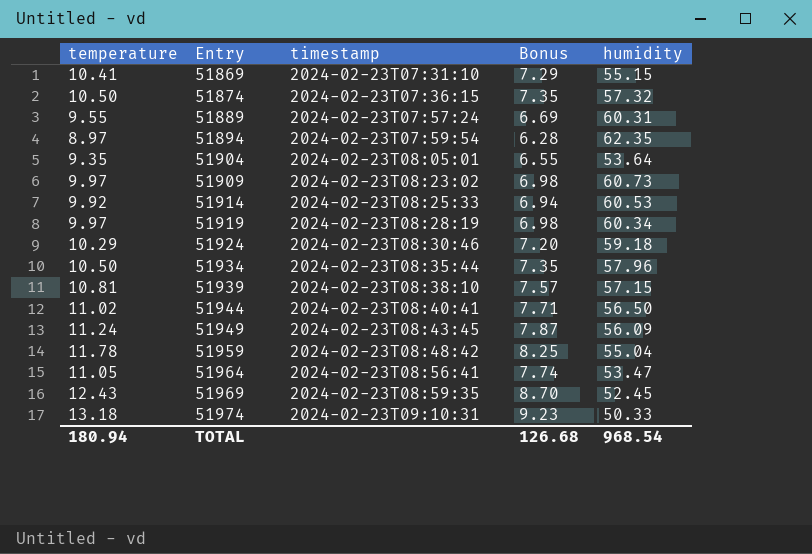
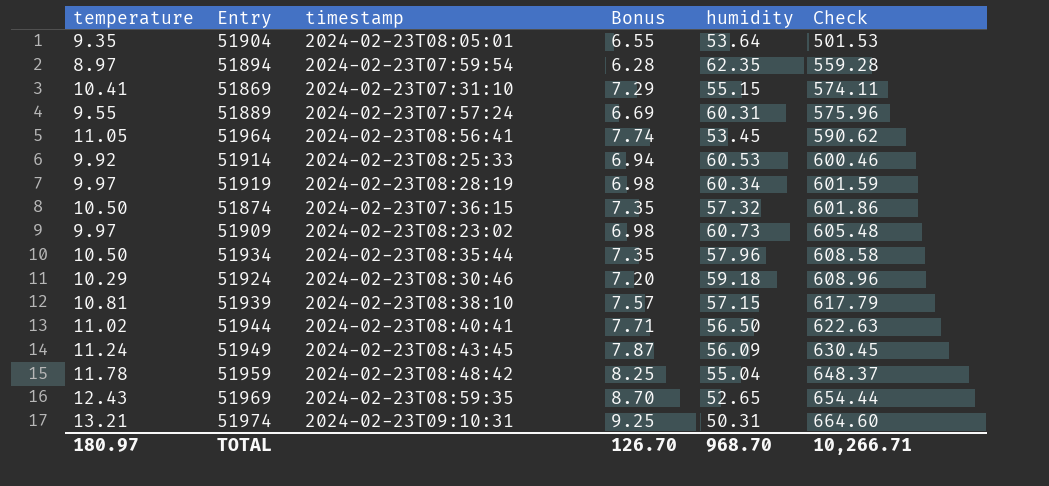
row order: Entry ascending -> Check ascending
column Check | formula: none -> [temperature] * [humidity]
51964 | humidity: 53.47 -> 53.45
51969 | humidity: 52.45 -> 52.65
51974 | temperature: 13.18 -> 13.21
51974 | Bonus: 9.23 -> 9.25
51974 | humidity: 50.33 -> 50.31
TOTAL | temperature: 180.94 -> 180.97
TOTAL | Bonus: 126.68 -> 126.70
TOTAL | humidity: 968.54 -> 968.70

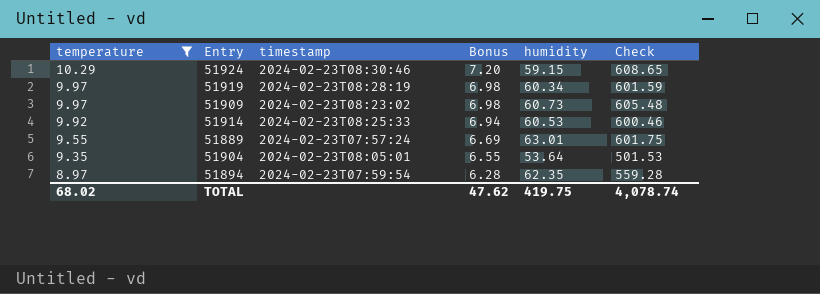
filter: none -> temperature <= 10.29
row order: Check ascending -> temperature descending
51924 | humidity: 59.18 -> 59.15
51924 | Check: 608.96 -> 608.65
51889 | humidity: 60.31 -> 63.01
51889 | Check: 575.96 -> 601.75
TOTAL | temperature: 180.97 -> 68.02
TOTAL | Bonus: 126.70 -> 47.62
TOTAL | humidity: 968.70 -> 419.75
TOTAL | Check: 10,266.71 -> 4,078.74

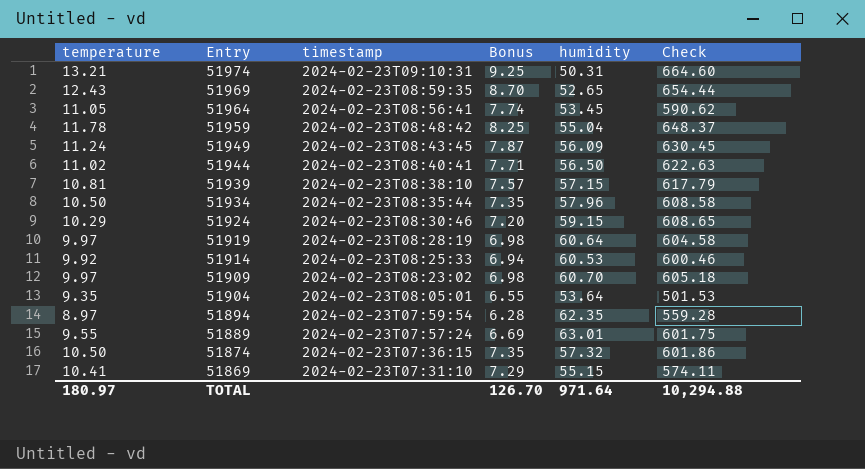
filter: temperature <= 10.29 -> none
row order: temperature descending -> Entry descending
51919 | humidity: 60.34 -> 60.64
51919 | Check: 601.59 -> 604.58
51909 | humidity: 60.73 -> 60.70
51909 | Check: 605.48 -> 605.18
TOTAL | temperature: 68.02 -> 180.97
TOTAL | Bonus: 47.62 -> 126.70
TOTAL | humidity: 419.75 -> 971.64
TOTAL | Check: 4,078.74 -> 10,294.88

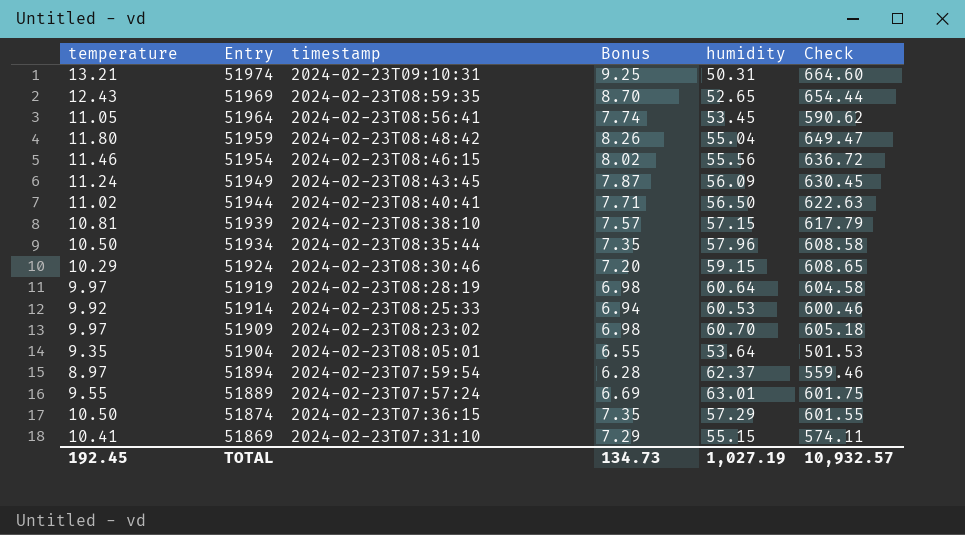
51959 | temperature: 11.78 -> 11.80
51959 | Bonus: 8.25 -> 8.26
51959 | Check: 648.37 -> 649.47
row 51954: none -> 11.46 | 2024-02-23T08:46:15 | 8.02 | 55.56 | 636.72
51894 | humidity: 62.35 -> 62.37
51894 | Check: 559.28 -> 559.46
51874 | humidity: 57.32 -> 57.29
51874 | Check: 601.86 -> 601.55
TOTAL | temperature: 180.97 -> 192.45
TOTAL | Bonus: 126.70 -> 134.73
TOTAL | humidity: 971.64 -> 1,027.19
TOTAL | Check: 10,294.88 -> 10,932.57

